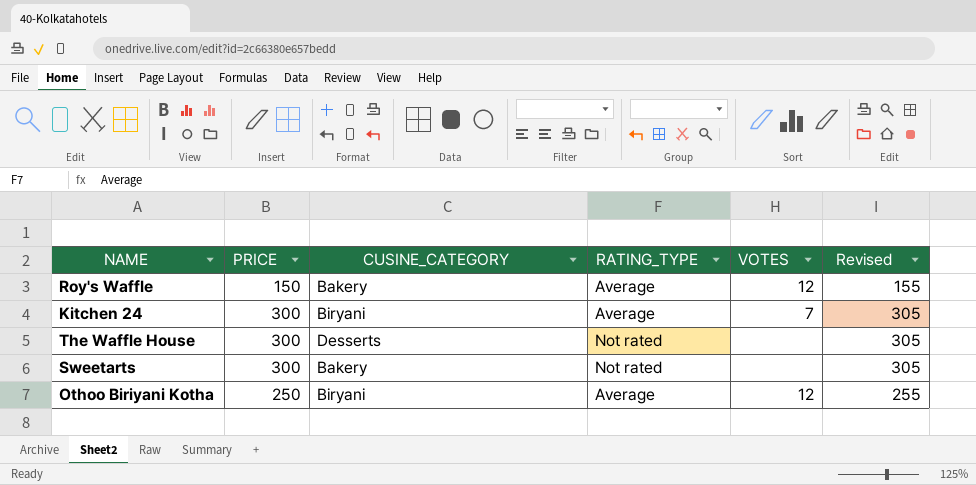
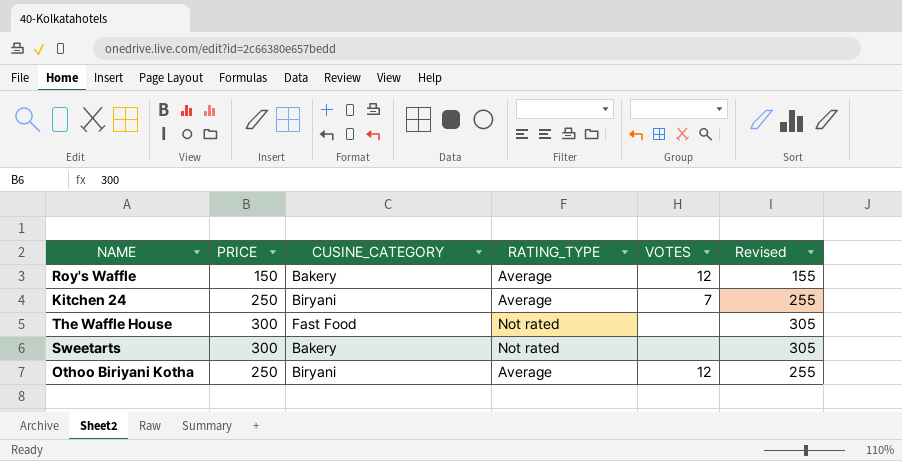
Kitchen 24 | PRICE: 300 -> 250
Kitchen 24 | Revised: 305 -> 255
The Waffle House | CUSINE_CATEGORY: Desserts -> Fast Food

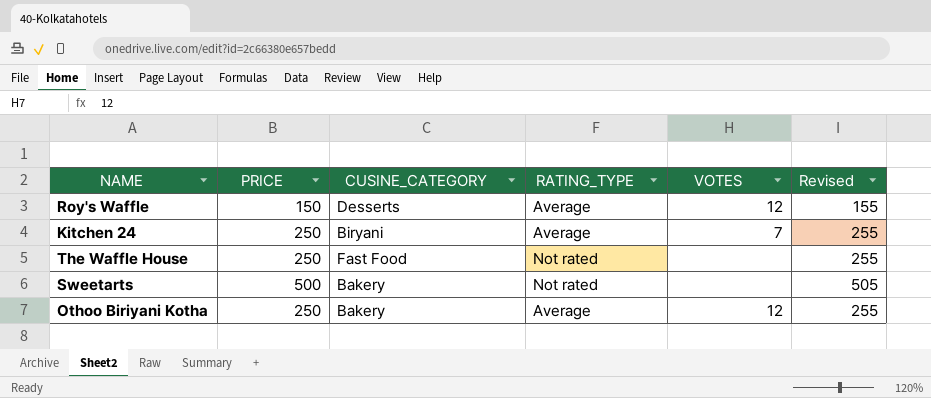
Roy's Waffle | CUSINE_CATEGORY: Bakery -> Desserts
The Waffle House | PRICE: 300 -> 250
The Waffle House | Revised: 305 -> 255
Sweetarts | PRICE: 300 -> 500
Sweetarts | Revised: 305 -> 505
Othoo Biriyani Kotha | CUSINE_CATEGORY: Biryani -> Bakery

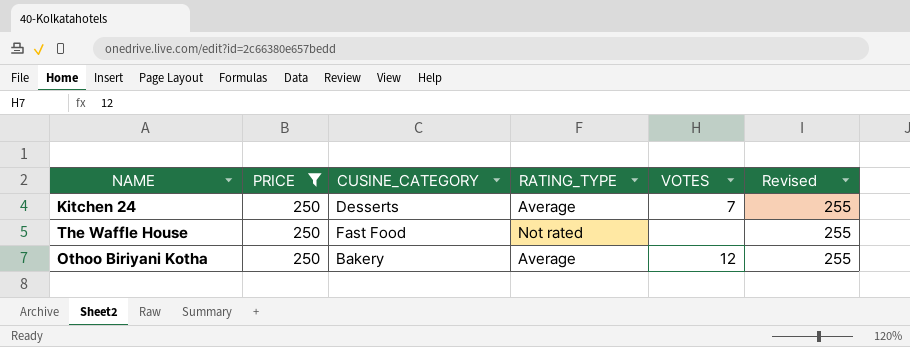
filter: none -> PRICE = 250
Kitchen 24 | CUSINE_CATEGORY: Biryani -> Desserts

